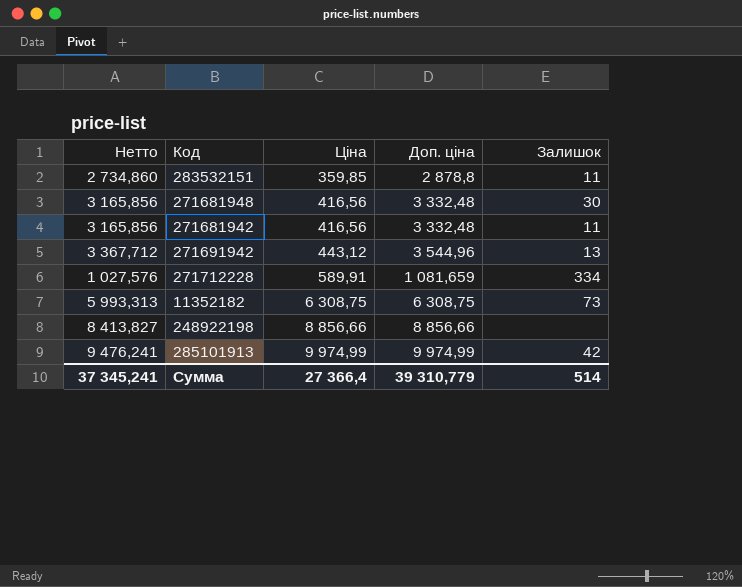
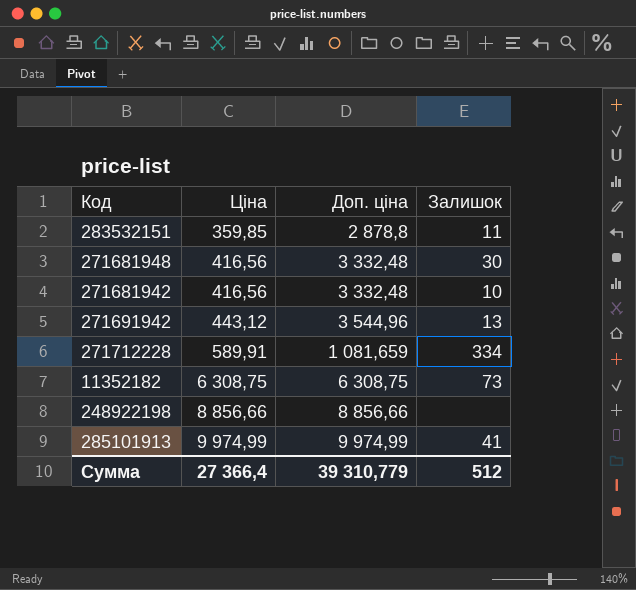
column Нетто | formula: [Доп. ціна] * 0,95 -> none
271681942 | Залишок: 11 -> 10
285101913 | Залишок: 42 -> 41
Сумма | Залишок: 514 -> 512

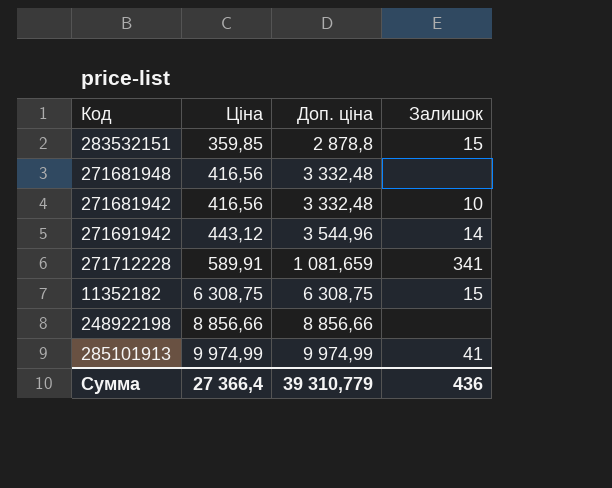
283532151 | Залишок: 11 -> 15
271681948 | Залишок: 30 -> none
271691942 | Залишок: 13 -> 14
271712228 | Залишок: 334 -> 341
11352182 | Залишок: 73 -> 15
Сумма | Залишок: 512 -> 436

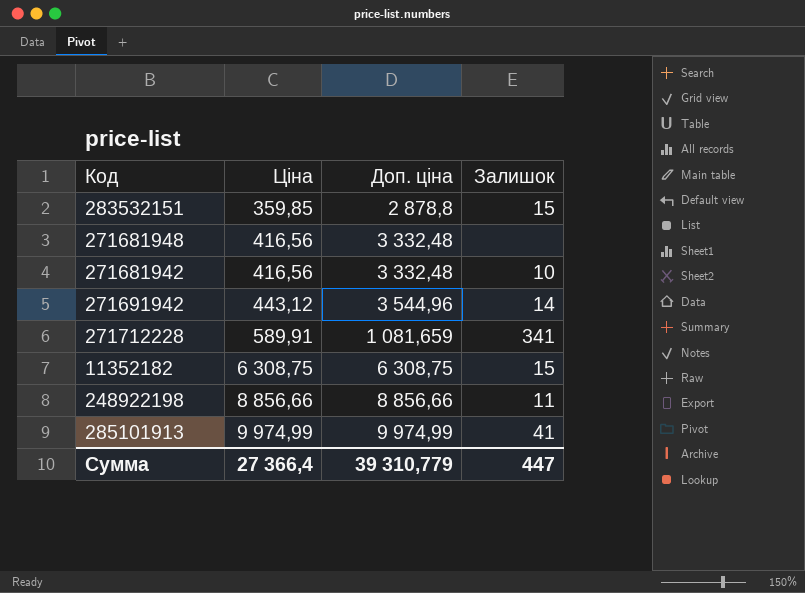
248922198 | Залишок: none -> 11
Сумма | Залишок: 436 -> 447

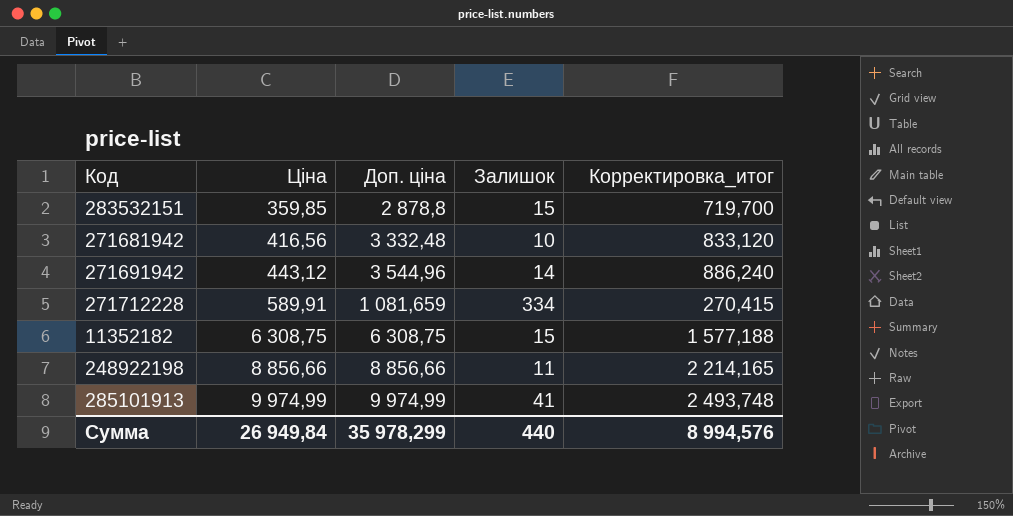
column Корректировка_итог | formula: none -> [Доп. ціна] * 0,25
row 271681948: 416,56 | 3 332,48 | none -> none
271712228 | Залишок: 341 -> 334
Сумма | Ціна: 27 366,4 -> 26 949,84
Сумма | Доп. ціна: 39 310,779 -> 35 978,299
Сумма | Залишок: 447 -> 440

